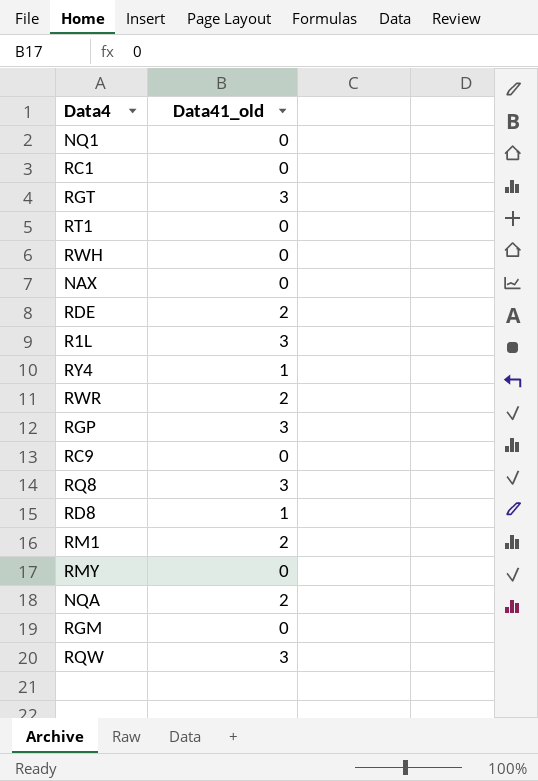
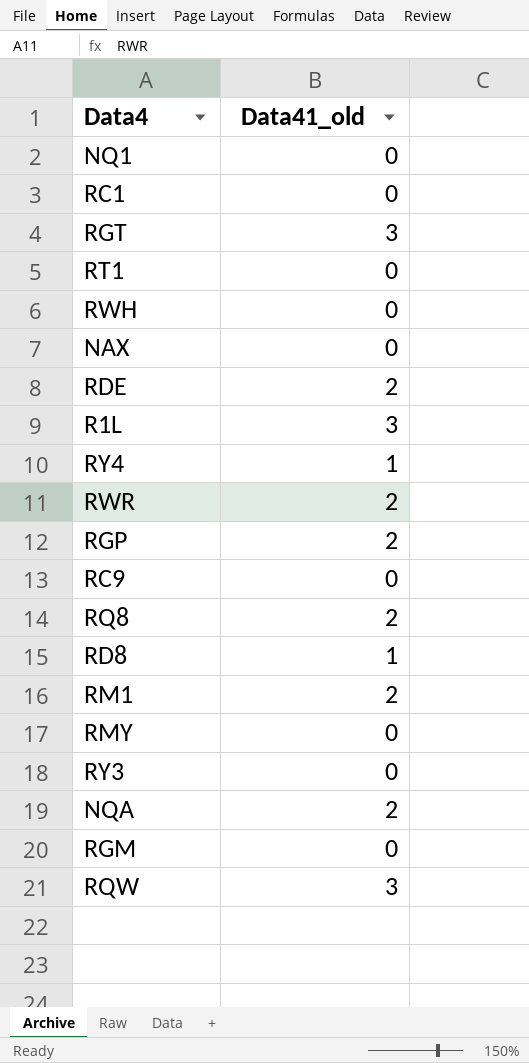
RGP | Data41_old: 3 -> 2
RQ8 | Data41_old: 3 -> 2
row RY3: none -> 0

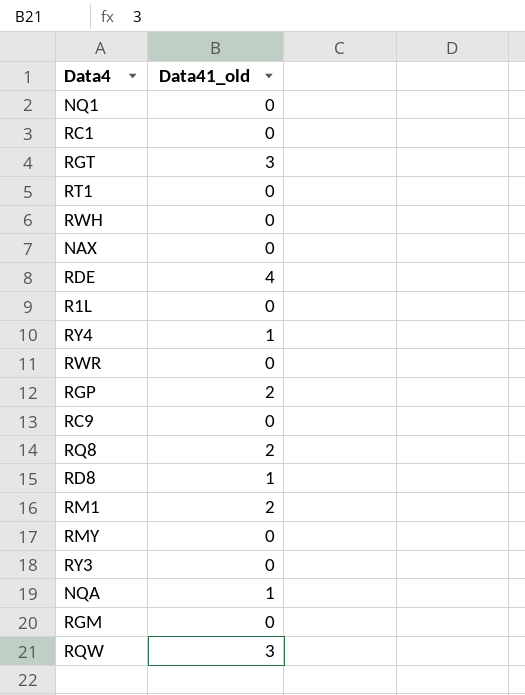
RDE | Data41_old: 2 -> 4
R1L | Data41_old: 3 -> 0
RWR | Data41_old: 2 -> 0
NQA | Data41_old: 2 -> 1

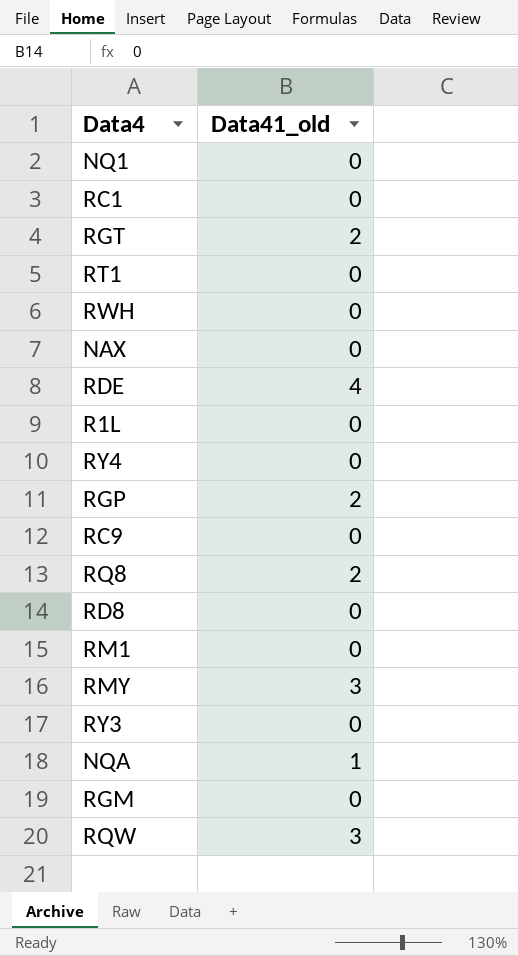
row RWR: 0 -> none
RGT | Data41_old: 3 -> 2
RY4 | Data41_old: 1 -> 0
RD8 | Data41_old: 1 -> 0
RM1 | Data41_old: 2 -> 0
RMY | Data41_old: 0 -> 3

